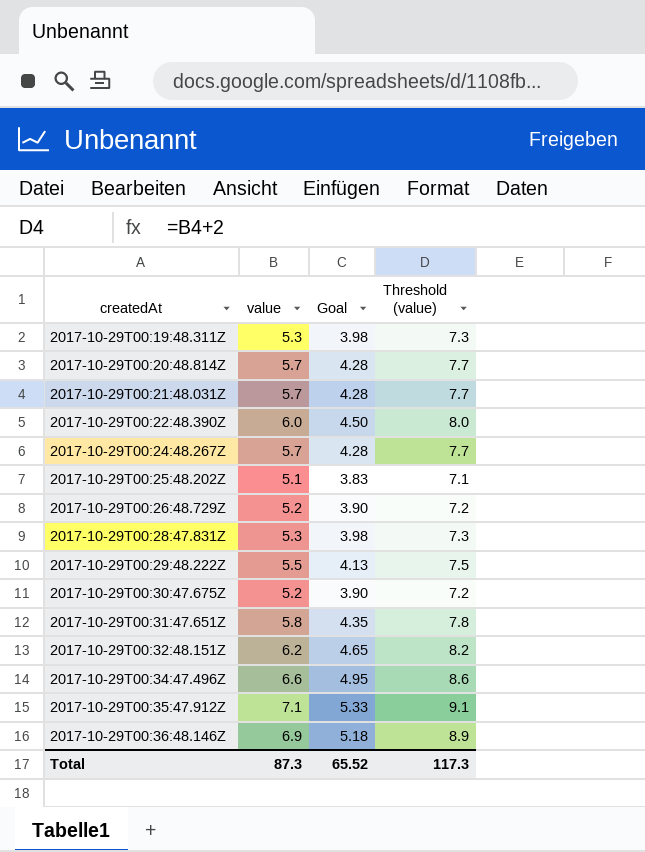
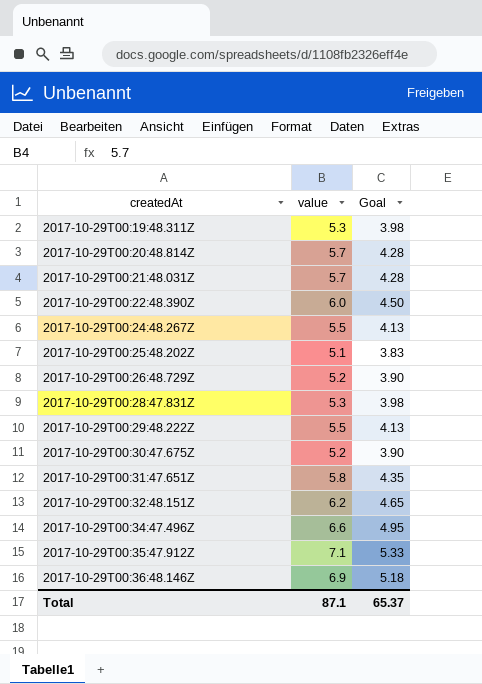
column Threshold (value) | formula: [value] + 2 -> none
2017-10-29T00:24:48.267Z | value: 5.7 -> 5.5
2017-10-29T00:24:48.267Z | Goal: 4.28 -> 4.13
Total | value: 87.3 -> 87.1
Total | Goal: 65.52 -> 65.37

